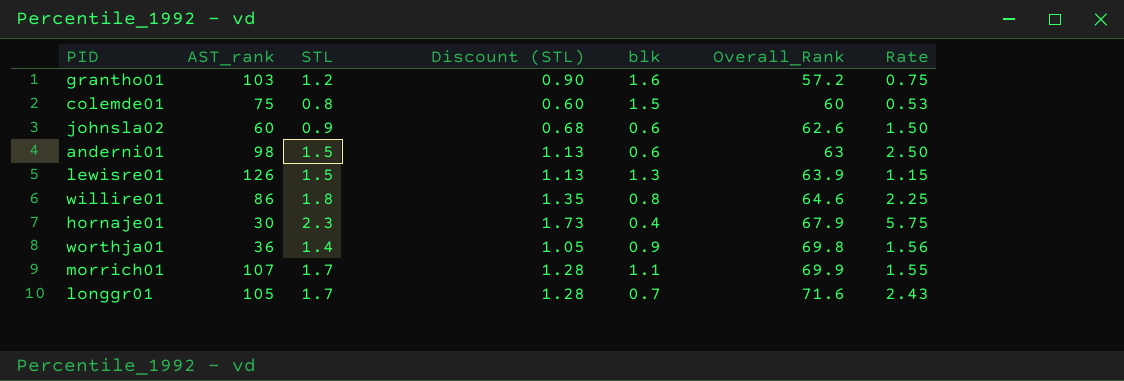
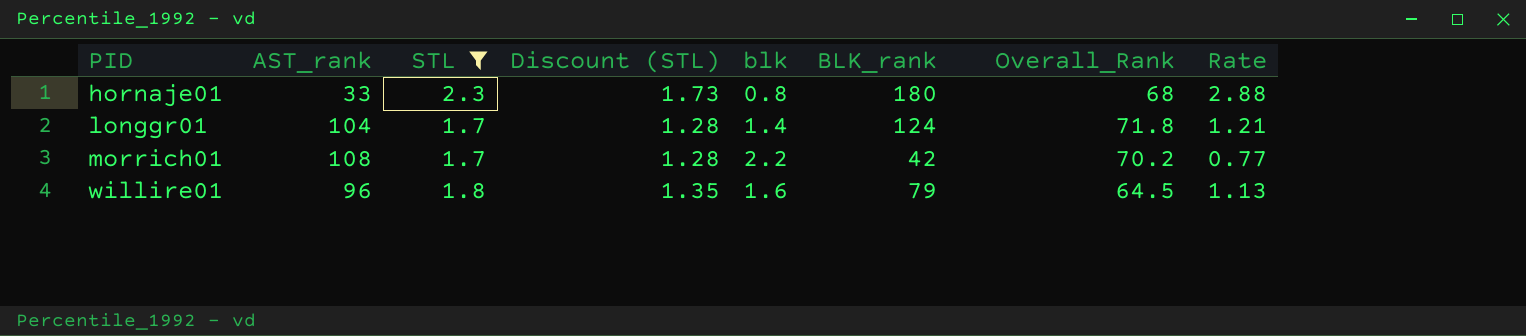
filter: none -> STL >= 1.7
row order: Overall_Rank ascending -> PID ascending
column BLK_rank | position: none -> 6
hornaje01 | AST_rank: 30 -> 33
hornaje01 | blk: 0.4 -> 0.8
hornaje01 | Overall_Rank: 67.9 -> 68
hornaje01 | Rate: 5.75 -> 2.88
longgr01 | AST_rank: 105 -> 104
longgr01 | blk: 0.7 -> 1.4
longgr01 | Overall_Rank: 71.6 -> 71.8
longgr01 | Rate: 2.43 -> 1.21
morrich01 | AST_rank: 107 -> 108
morrich01 | blk: 1.1 -> 2.2
morrich01 | Overall_Rank: 69.9 -> 70.2
morrich01 | Rate: 1.55 -> 0.77
willire01 | AST_rank: 86 -> 96
willire01 | blk: 0.8 -> 1.6
willire01 | Overall_Rank: 64.6 -> 64.5
willire01 | Rate: 2.25 -> 1.13

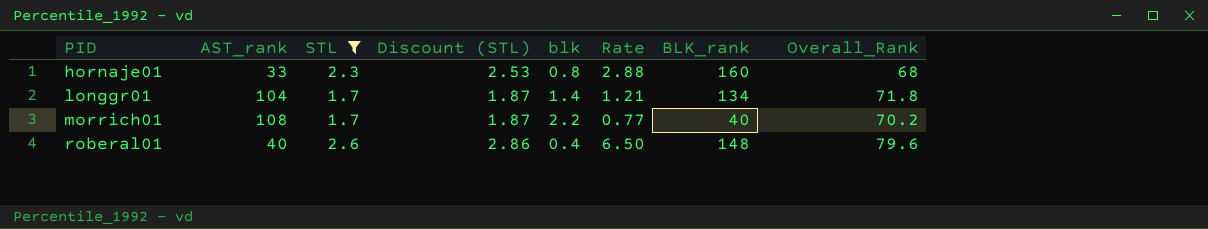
column Discount (STL) | formula: [STL] * 0.75 -> [STL] * 1.1
column Rate | position: 8 -> 6
row willire01: 96 | 1.8 | 1.35 | 1.6 | 79 | 64.5 | 1.13 -> none
hornaje01 | BLK_rank: 180 -> 160
longgr01 | BLK_rank: 124 -> 134
morrich01 | BLK_rank: 42 -> 40
row roberal01: none -> 40 | 2.6 | 2.86 | 0.4 | 6.50 | 148 | 79.6

